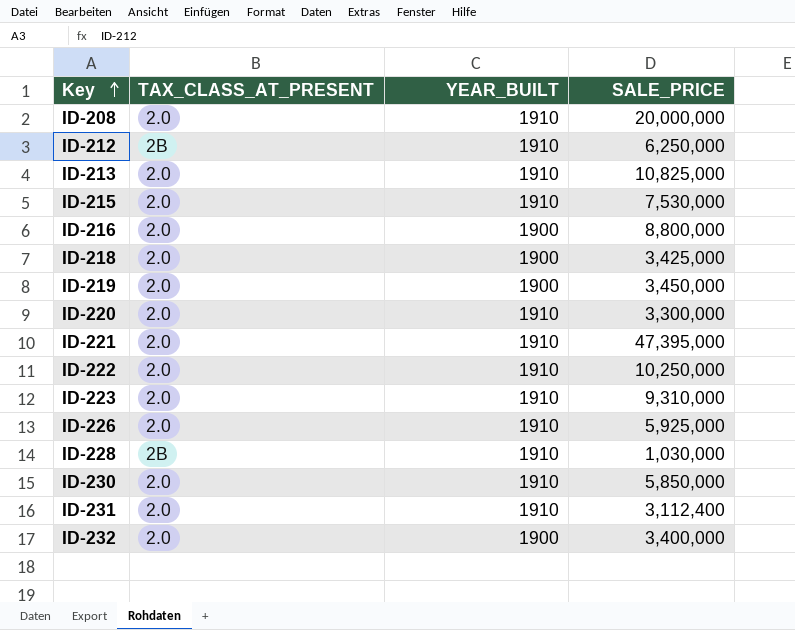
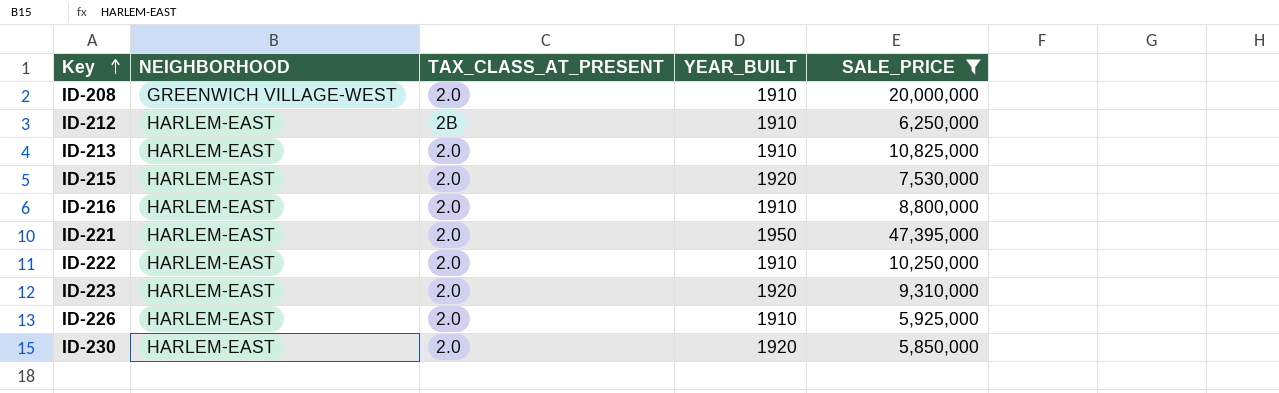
filter: none -> SALE_PRICE >= 5,850,000
column NEIGHBORHOOD | position: none -> 2
ID-215 | YEAR_BUILT: 1910 -> 1920
ID-216 | YEAR_BUILT: 1900 -> 1910
ID-221 | YEAR_BUILT: 1910 -> 1950
ID-223 | YEAR_BUILT: 1910 -> 1920
ID-230 | YEAR_BUILT: 1910 -> 1920

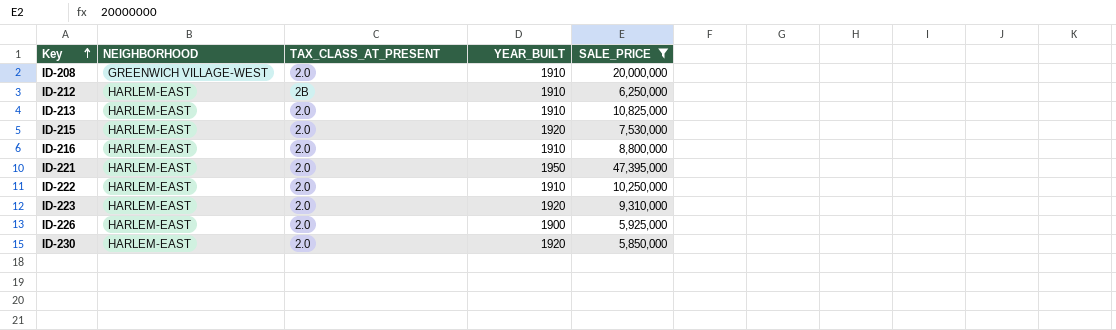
ID-226 | YEAR_BUILT: 1910 -> 1900

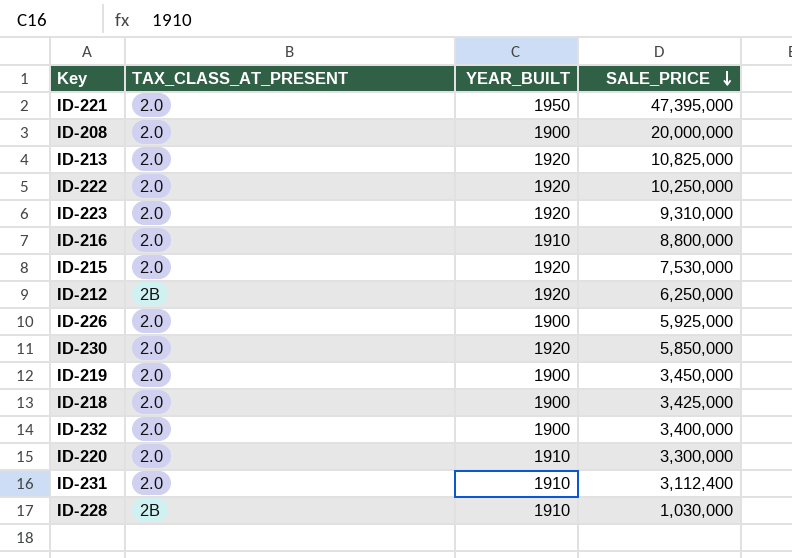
filter: SALE_PRICE >= 5,850,000 -> none
row order: Key ascending -> SALE_PRICE descending
column NEIGHBORHOOD | position: 2 -> none
ID-208 | YEAR_BUILT: 1910 -> 1900
ID-213 | YEAR_BUILT: 1910 -> 1920
ID-222 | YEAR_BUILT: 1910 -> 1920
ID-212 | YEAR_BUILT: 1910 -> 1920

